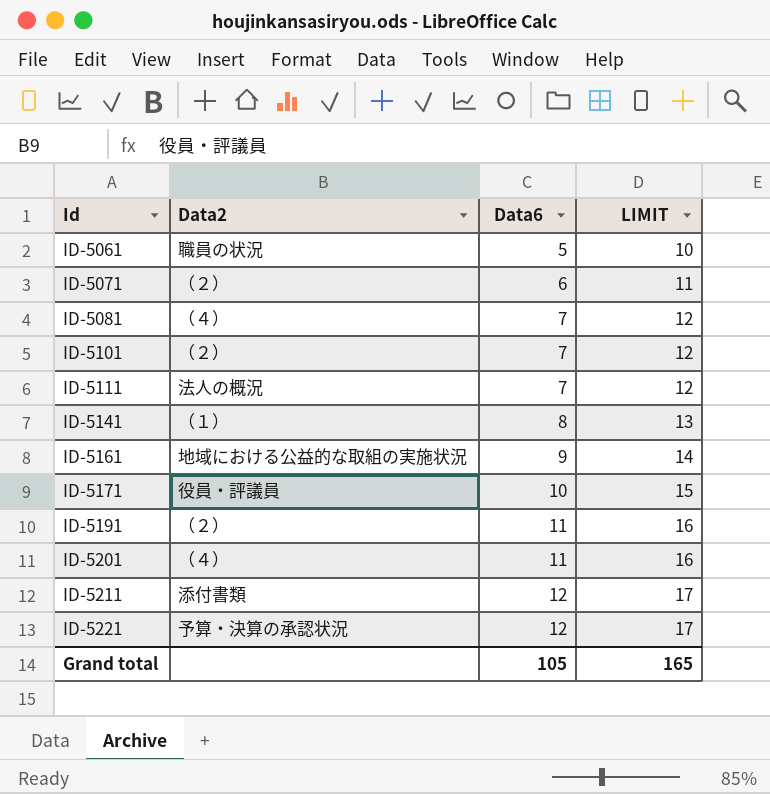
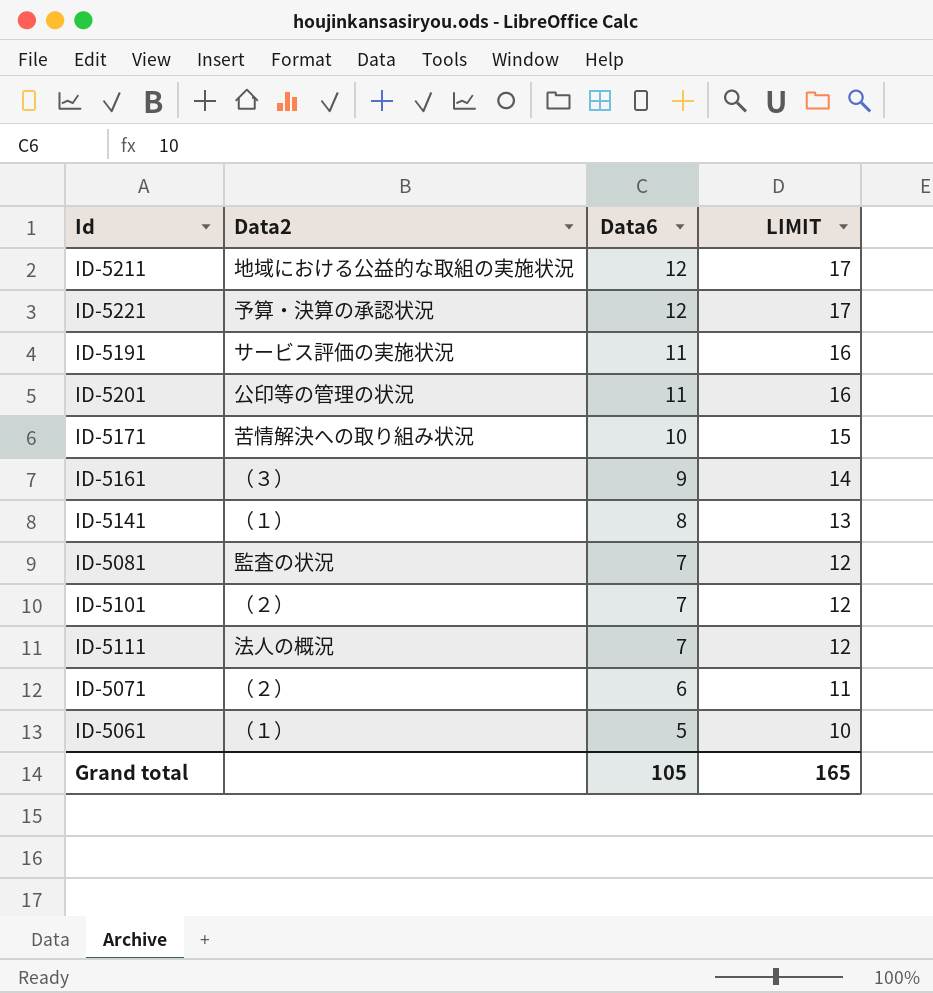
row order: Id ascending -> Data6 descending
ID-5211 | Data2: 添付書類 -> 地域における公益的な取組の実施状況
ID-5191 | Data2: （２） -> サービス評価の実施状況
ID-5201 | Data2: （４） -> 公印等の管理の状況
ID-5171 | Data2: 役員・評議員 -> 苦情解決への取り組み状況
ID-5161 | Data2: 地域における公益的な取組の実施状況 -> （３）
ID-5081 | Data2: （４） -> 監査の状況
ID-5061 | Data2: 職員の状況 -> （１）

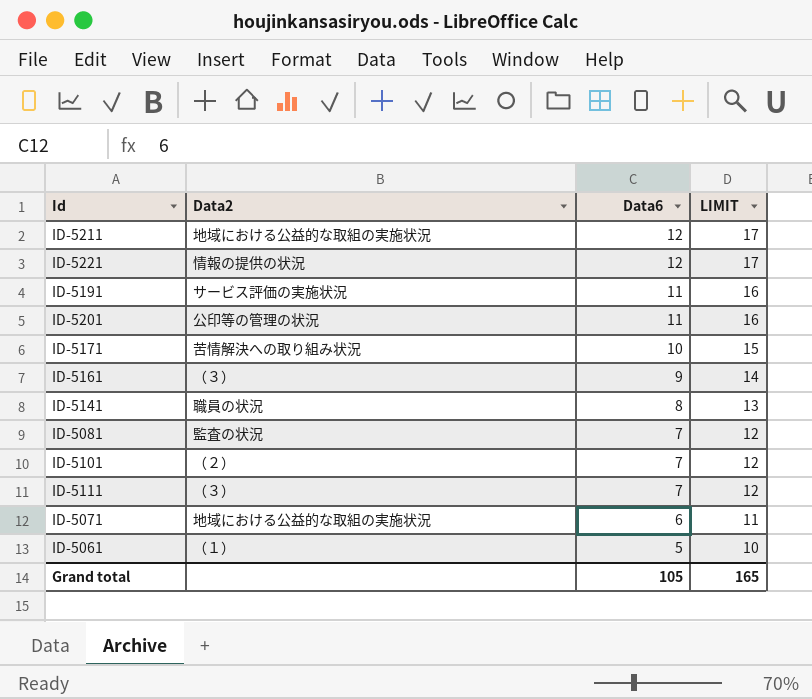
ID-5221 | Data2: 予算・決算の承認状況 -> 情報の提供の状況
ID-5141 | Data2: （１） -> 職員の状況
ID-5111 | Data2: 法人の概況 -> （３）
ID-5071 | Data2: （２） -> 地域における公益的な取組の実施状況

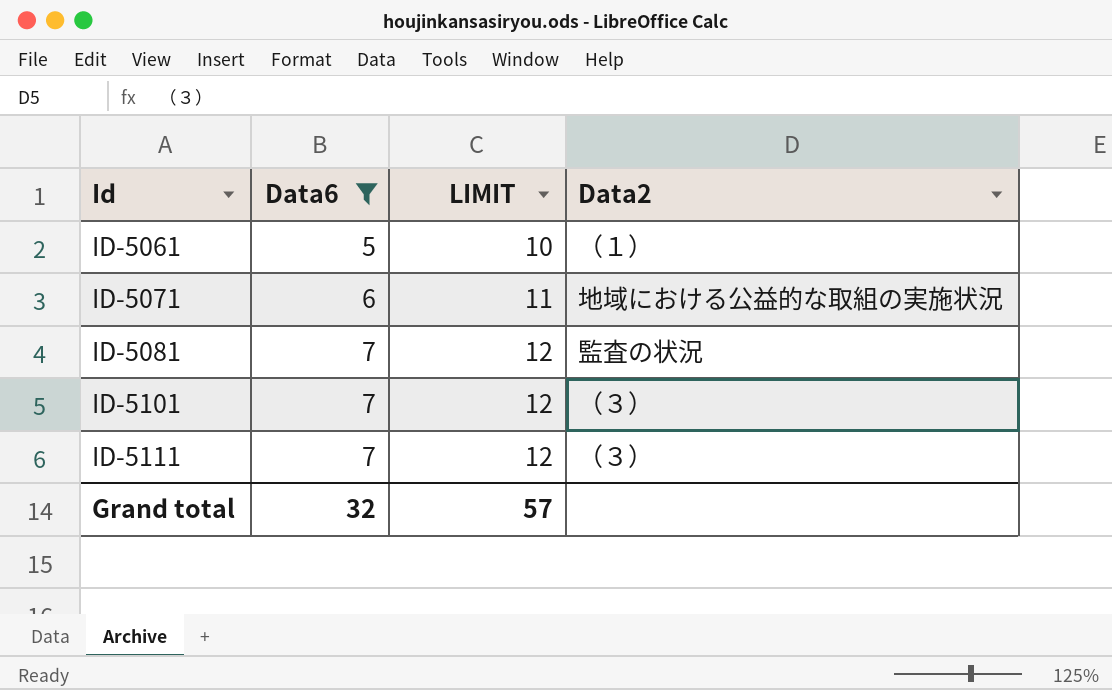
filter: none -> Data6 <= 7
row order: Data6 descending -> Id ascending
column Data2 | position: 2 -> 4
ID-5101 | Data2: （２） -> （３）
Grand total | Data6: 105 -> 32
Grand total | LIMIT: 165 -> 57

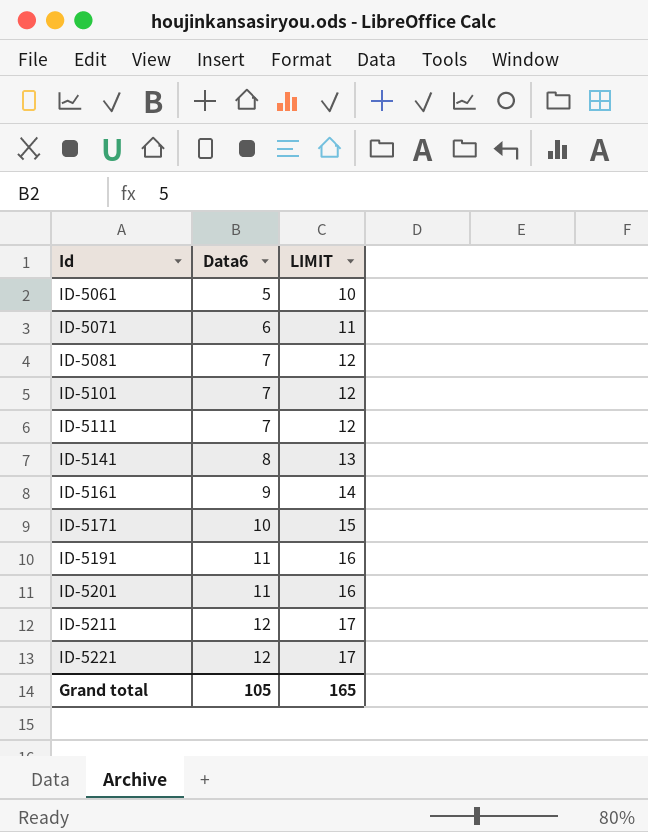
filter: Data6 <= 7 -> none
column Data2 | position: 4 -> none
Grand total | Data6: 32 -> 105
Grand total | LIMIT: 57 -> 165

